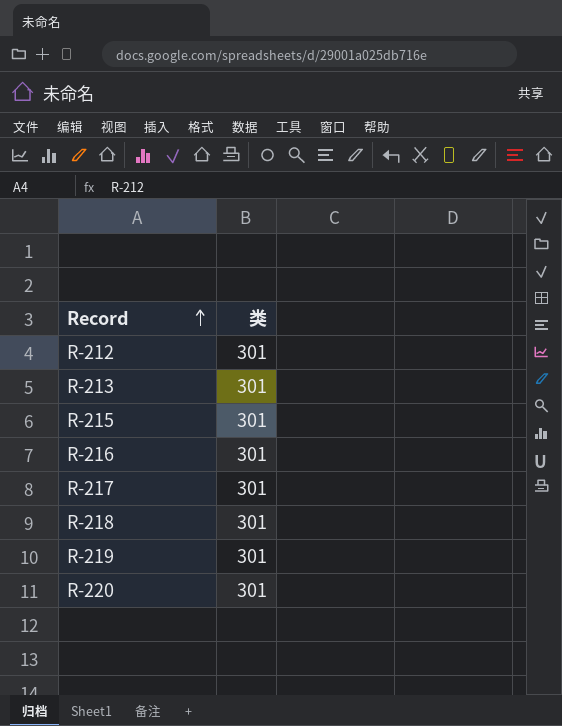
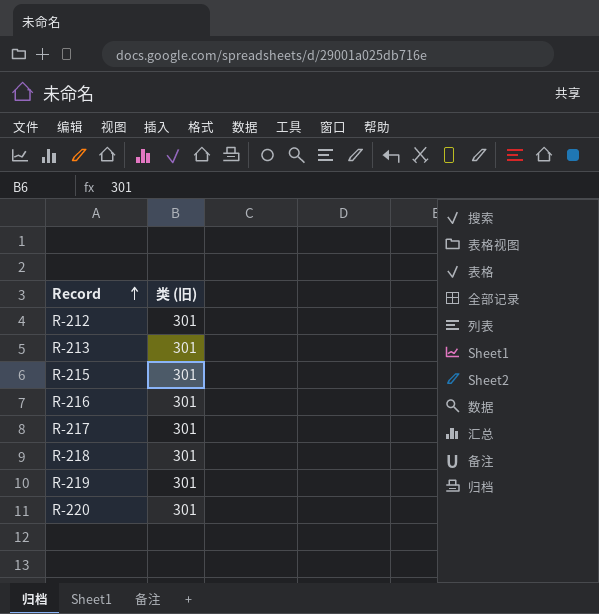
column name: 类 -> 类 (旧)

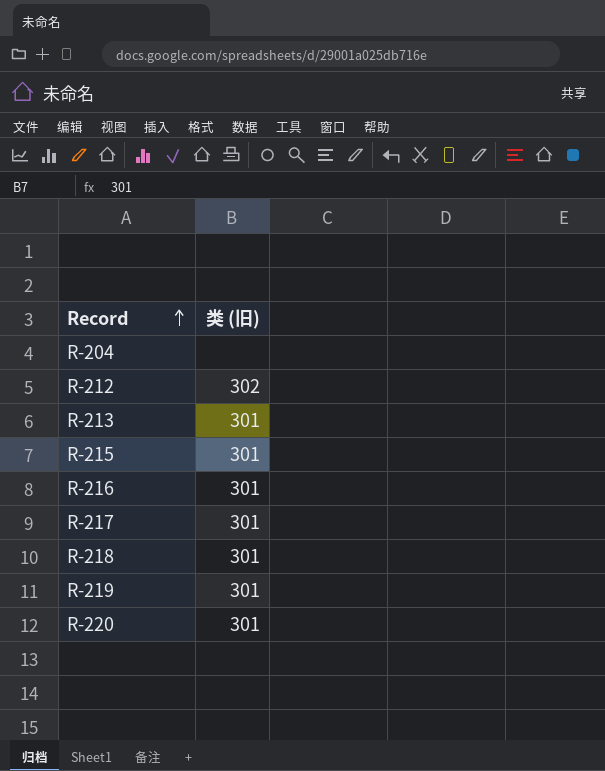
row R-204: none -> none
R-212 | 类 (旧): 301 -> 302

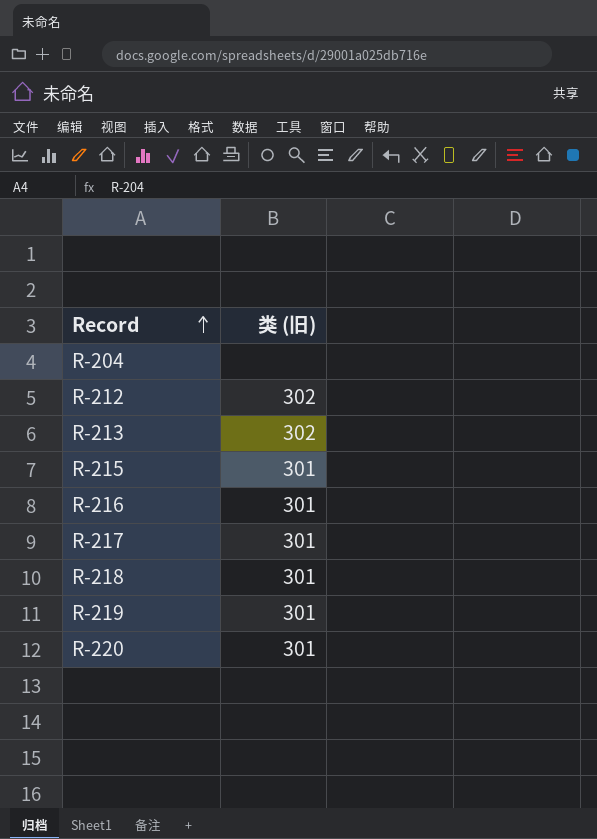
R-213 | 类 (旧): 301 -> 302

